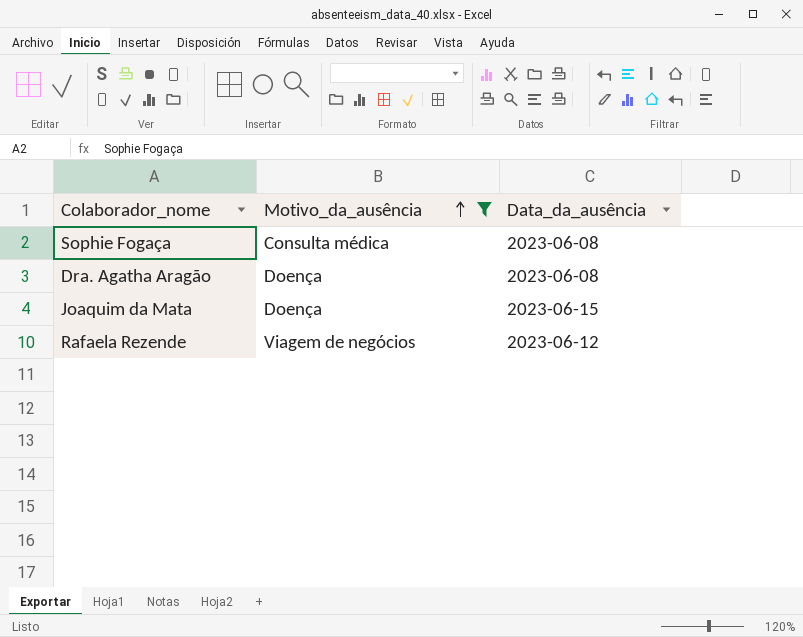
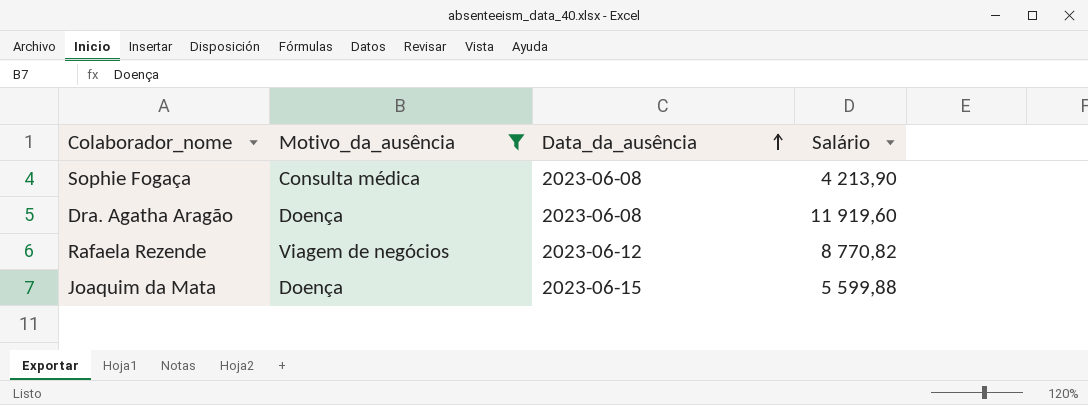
row order: Motivo_da_ausência ascending -> Data_da_ausência ascending
column Salário | position: none -> 4

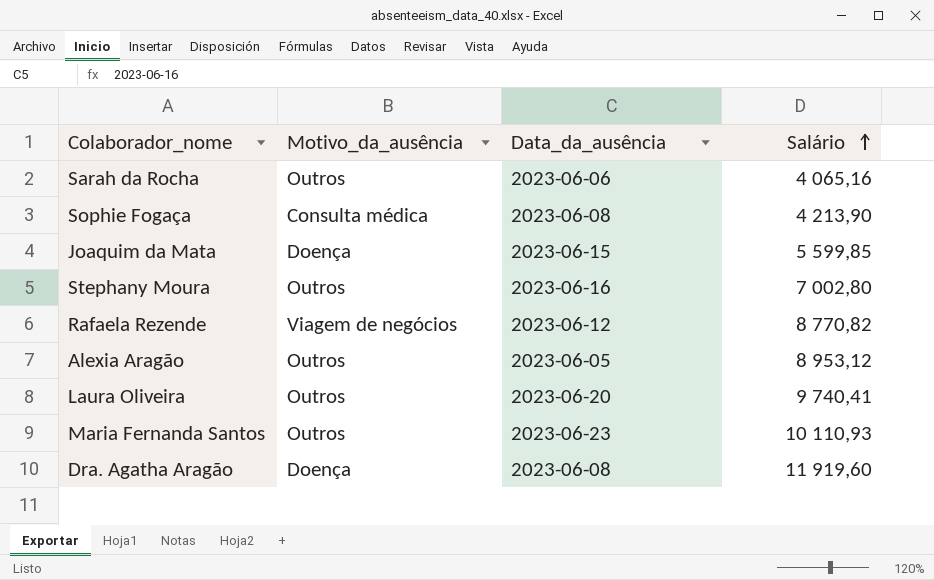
filter: Motivo_da_ausência != Outros -> none
row order: Data_da_ausência ascending -> Salário ascending
Joaquim da Mata | Salário: 5 599,88 -> 5 599,85

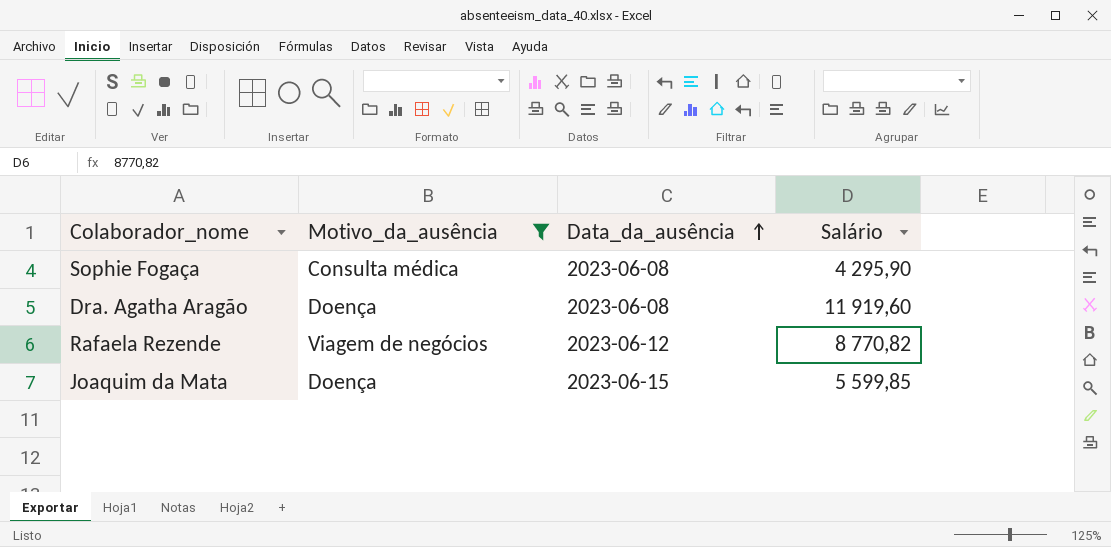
filter: none -> Motivo_da_ausência != Outros
row order: Salário ascending -> Data_da_ausência ascending
Sophie Fogaça | Salário: 4 213,90 -> 4 295,90

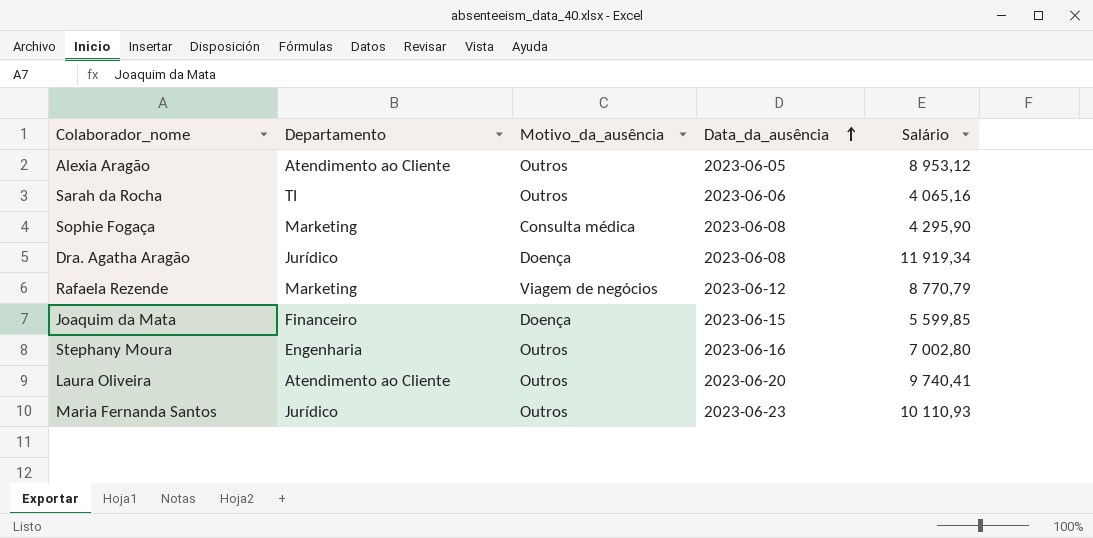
filter: Motivo_da_ausência != Outros -> none
column Departamento | position: none -> 2
Dra. Agatha Aragão | Salário: 11 919,60 -> 11 919,34
Rafaela Rezende | Salário: 8 770,82 -> 8 770,79

